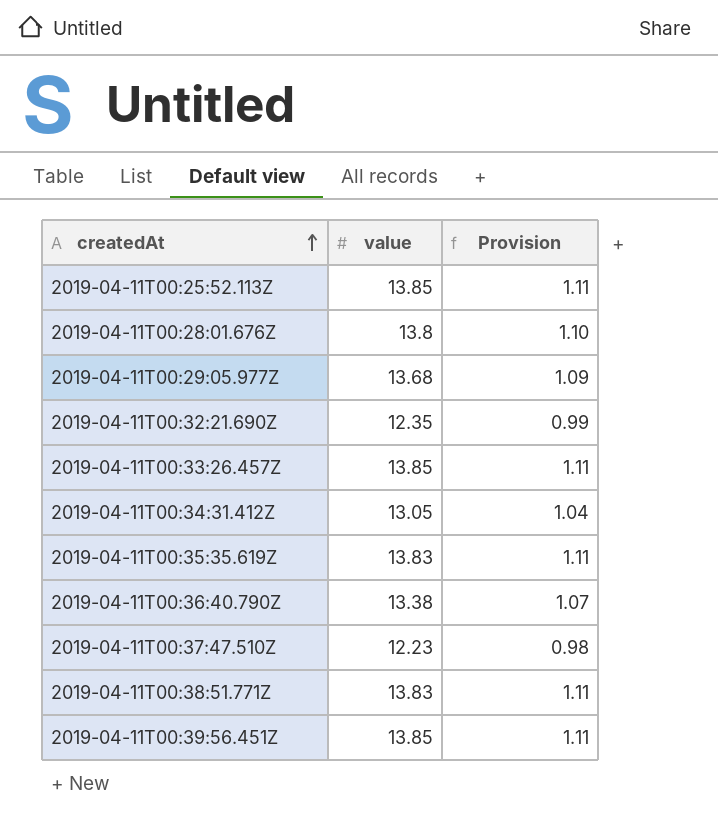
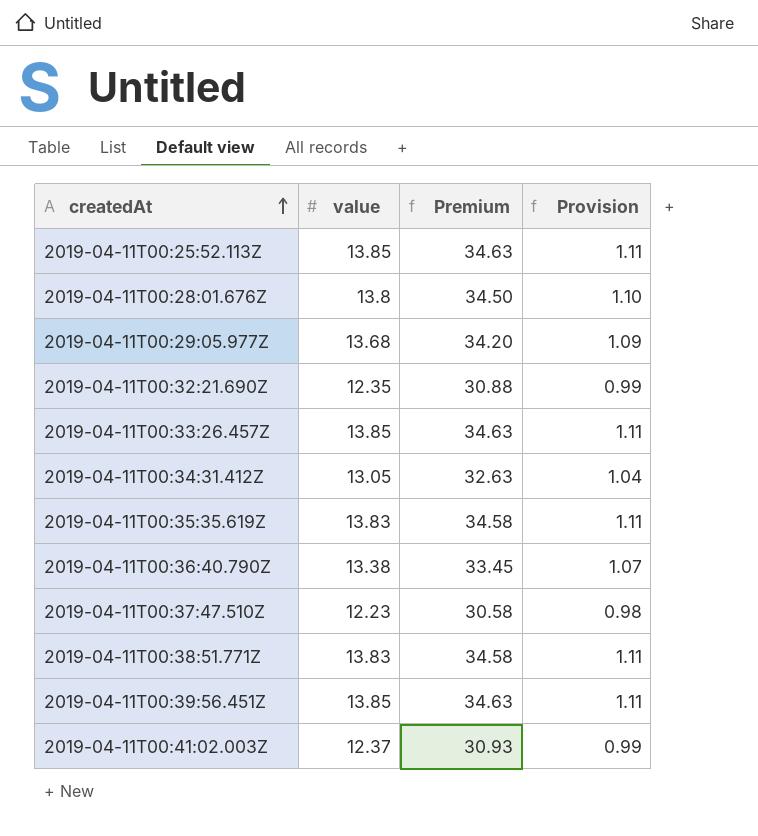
column Premium | formula: none -> [value] * 2.5
row 2019-04-11T00:41:02.003Z: none -> 12.37 | 30.93 | 0.99

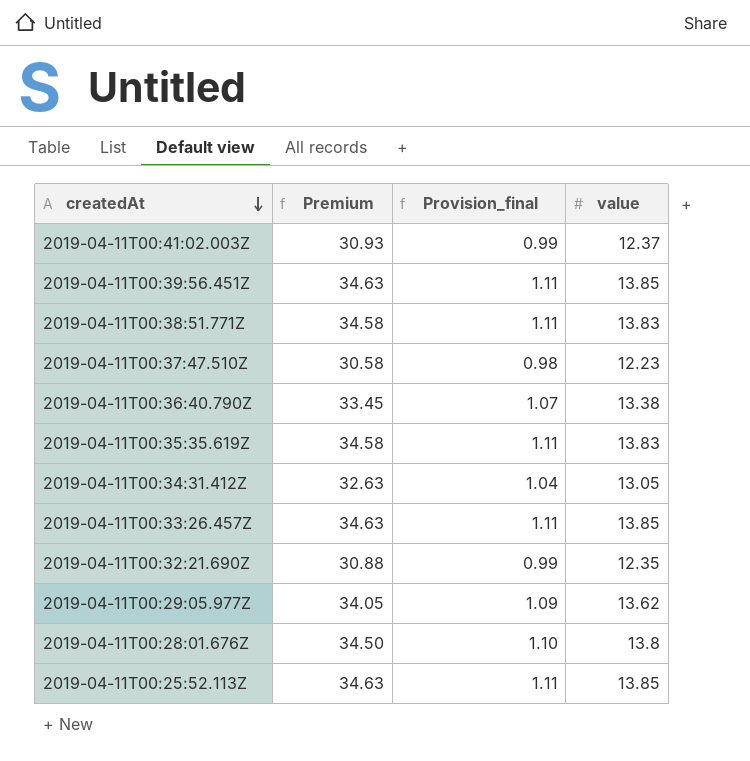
row order: createdAt ascending -> createdAt descending
column name: Provision -> Provision_final
column value | position: 2 -> 4
2019-04-11T00:29:05.977Z | Premium: 34.20 -> 34.05
2019-04-11T00:29:05.977Z | value: 13.68 -> 13.62

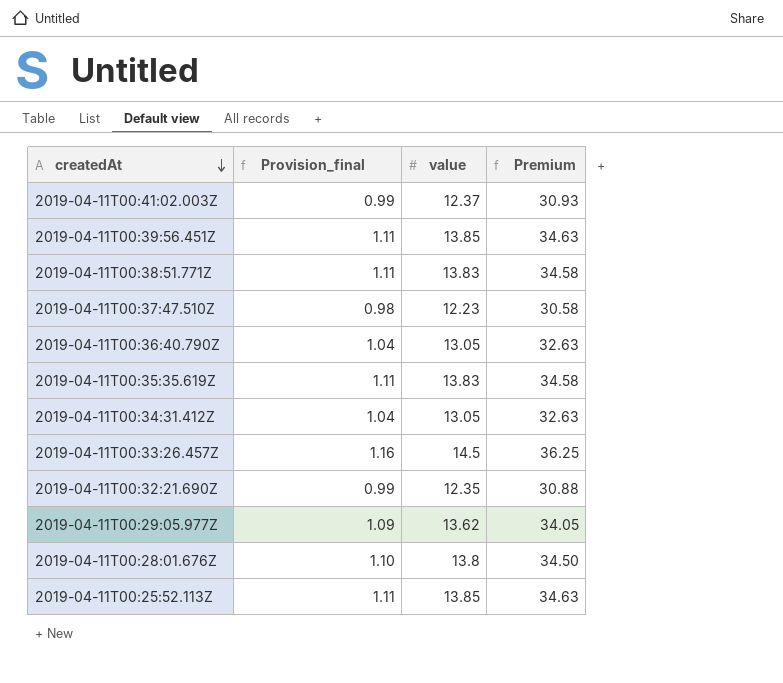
column Premium | position: 2 -> 4
2019-04-11T00:36:40.790Z | Provision_final: 1.07 -> 1.04
2019-04-11T00:36:40.790Z | value: 13.38 -> 13.05
2019-04-11T00:36:40.790Z | Premium: 33.45 -> 32.63
2019-04-11T00:33:26.457Z | Provision_final: 1.11 -> 1.16
2019-04-11T00:33:26.457Z | value: 13.85 -> 14.5
2019-04-11T00:33:26.457Z | Premium: 34.63 -> 36.25

